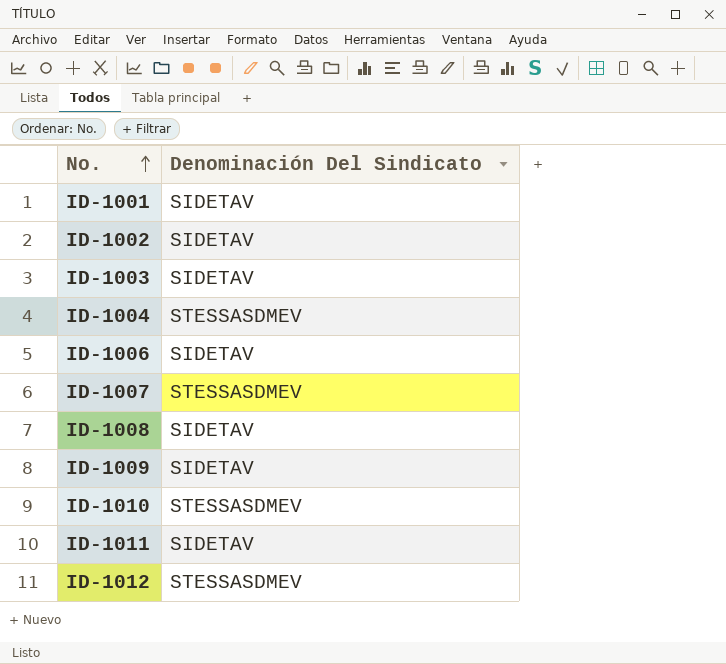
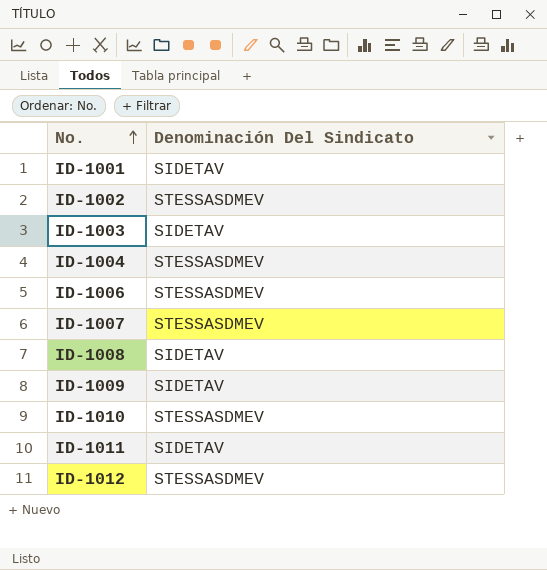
ID-1002 | Denominación Del Sindicato: SIDETAV -> STESSASDMEV
ID-1006 | Denominación Del Sindicato: SIDETAV -> STESSASDMEV

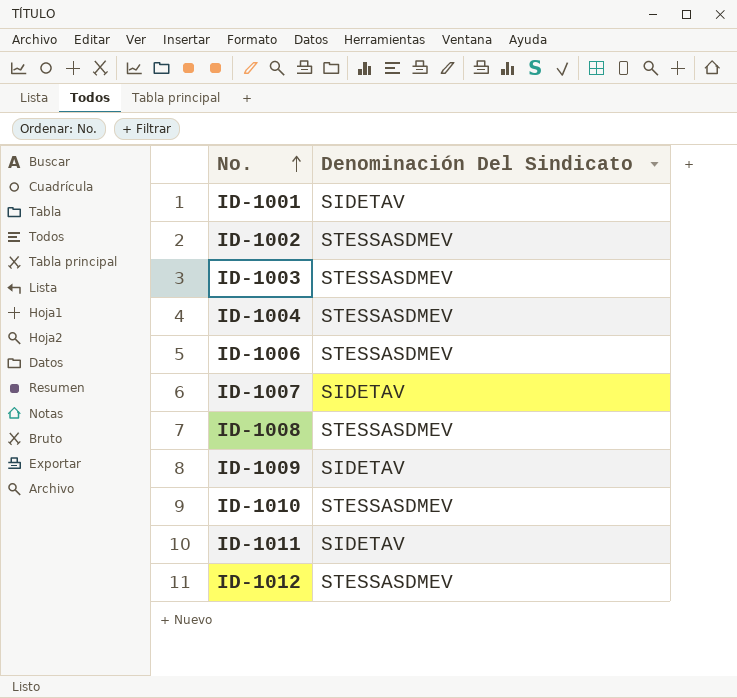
ID-1003 | Denominación Del Sindicato: SIDETAV -> STESSASDMEV
ID-1007 | Denominación Del Sindicato: STESSASDMEV -> SIDETAV
ID-1008 | Denominación Del Sindicato: SIDETAV -> STESSASDMEV

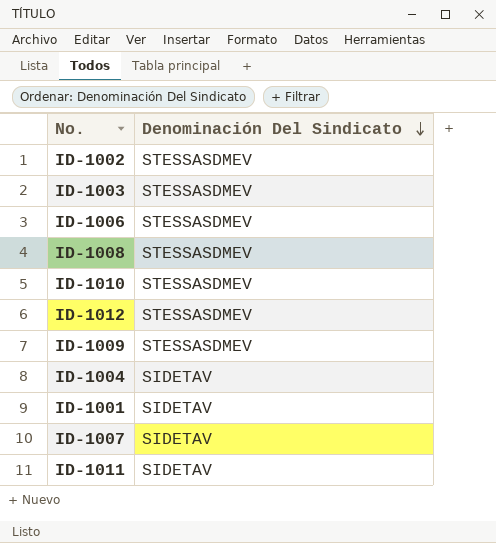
row order: No. ascending -> Denominación Del Sindicato descending
ID-1009 | Denominación Del Sindicato: SIDETAV -> STESSASDMEV
ID-1004 | Denominación Del Sindicato: STESSASDMEV -> SIDETAV

